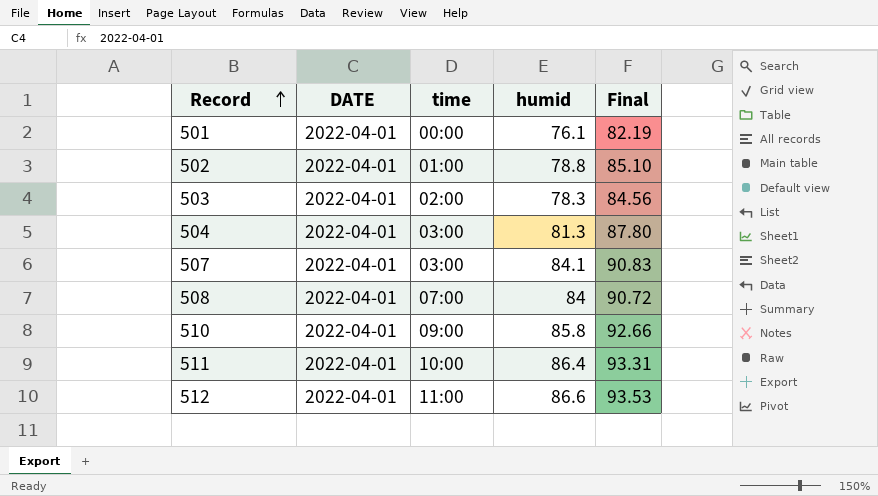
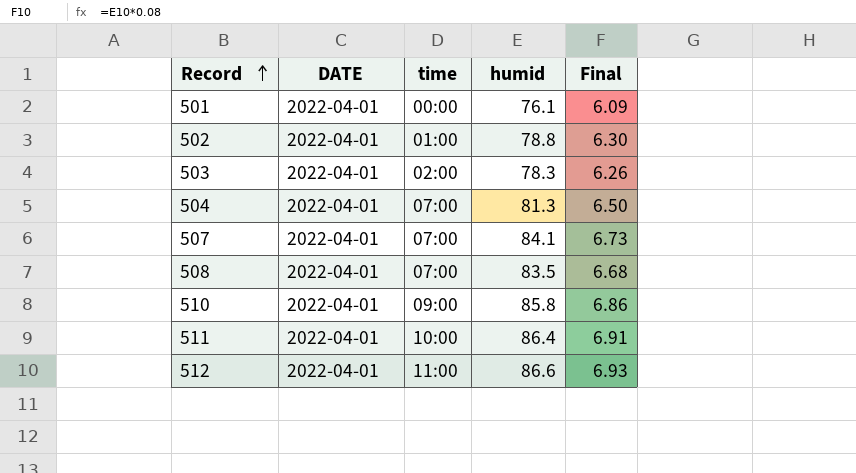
column Final | formula: [humid] * 1.08 -> [humid] * 0.08
504 | time: 03:00 -> 07:00
507 | time: 03:00 -> 07:00
508 | humid: 84 -> 83.5

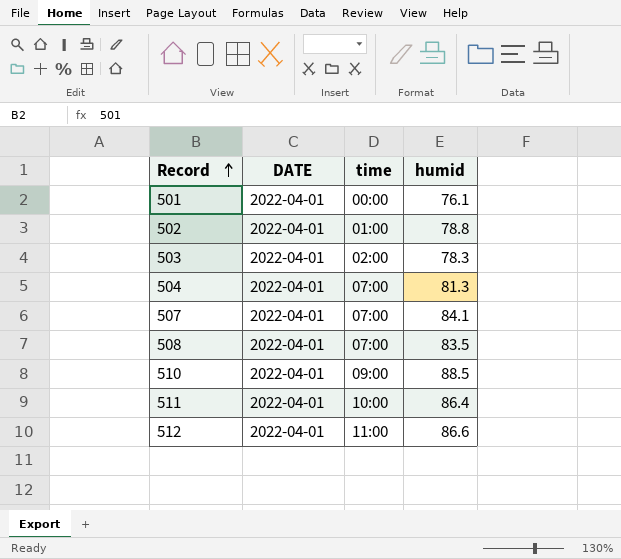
column Final | formula: [humid] * 0.08 -> none
510 | humid: 85.8 -> 88.5

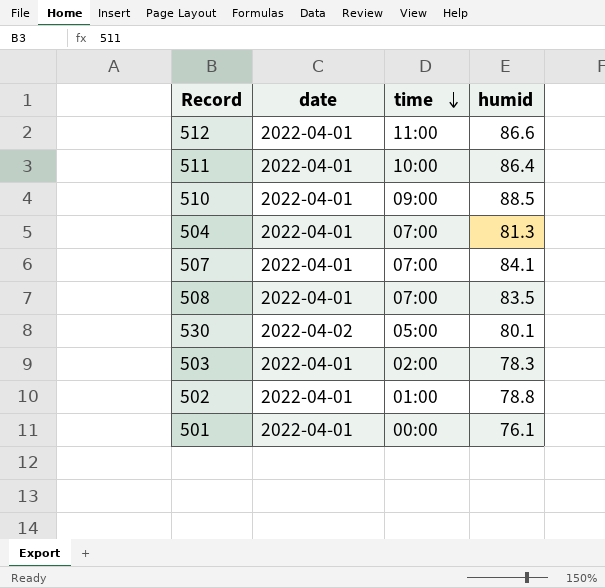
row order: Record ascending -> time descending
column name: DATE -> date
row 530: none -> 2022-04-02 | 05:00 | 80.1

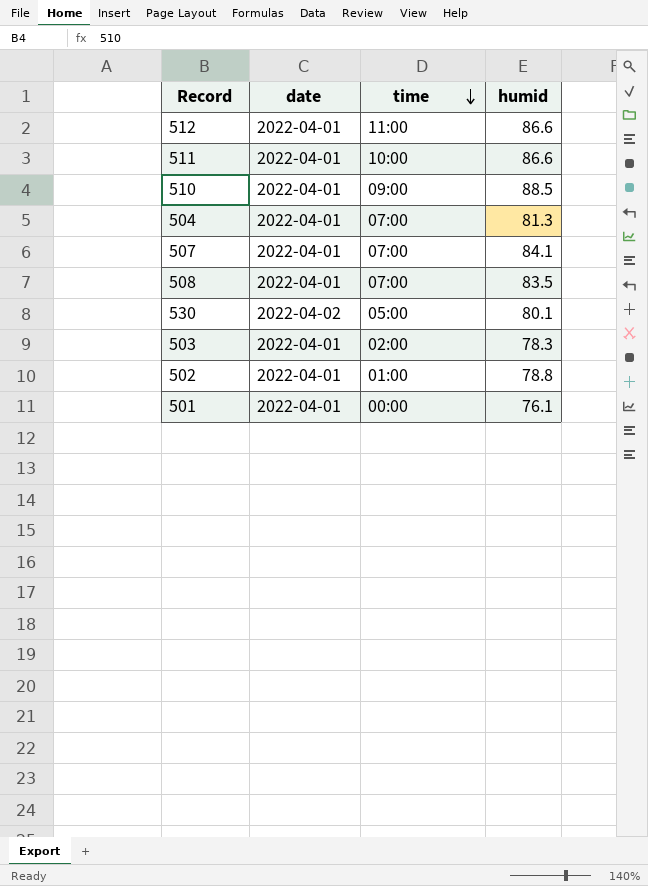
511 | humid: 86.4 -> 86.6

